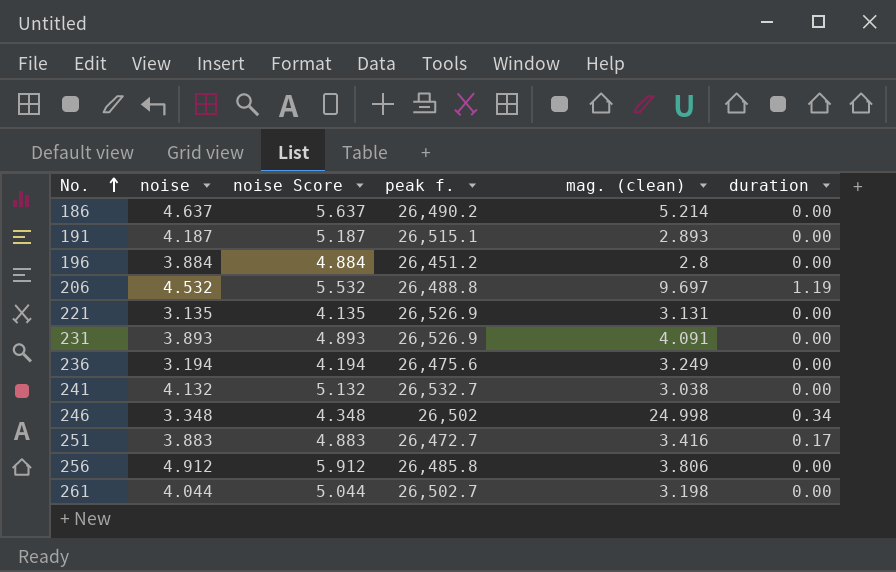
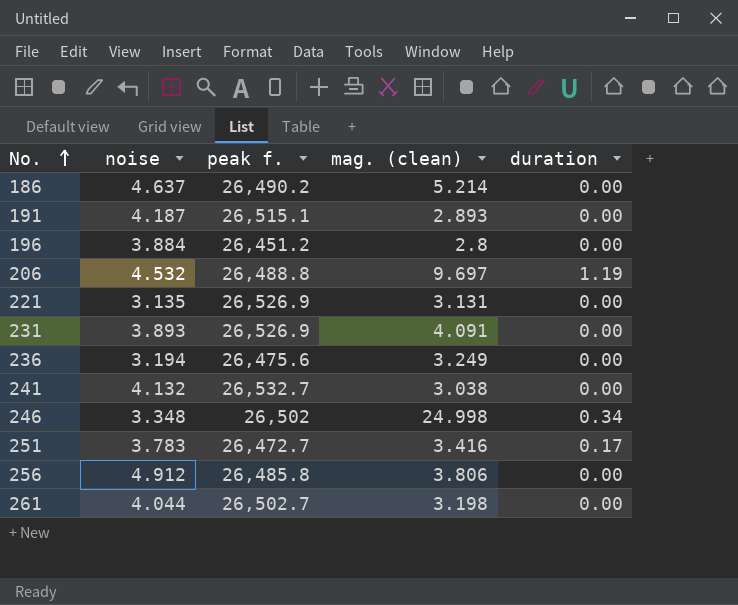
column noise Score | formula: [noise] + 1 -> none
251 | noise: 3.883 -> 3.783

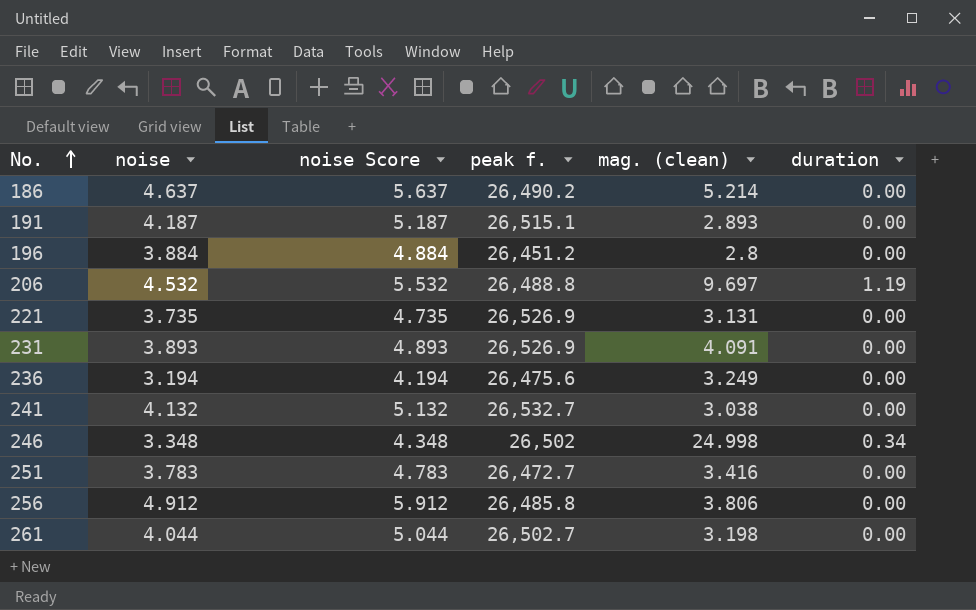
column noise Score | formula: none -> [noise] + 1
221 | noise: 3.135 -> 3.735
251 | duration: 0.17 -> 0.00

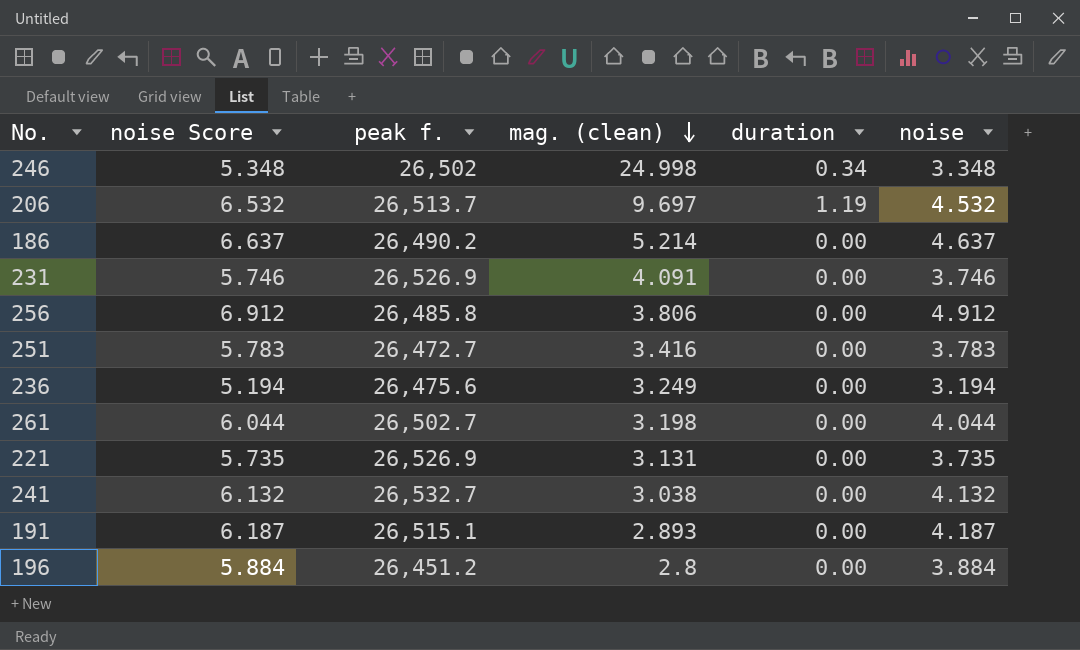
row order: No. ascending -> mag. (clean) descending
column noise Score | formula: [noise] + 1 -> [noise] + 2
column noise | position: 2 -> 6
206 | peak f.: 26,488.8 -> 26,513.7
231 | noise: 3.893 -> 3.746

